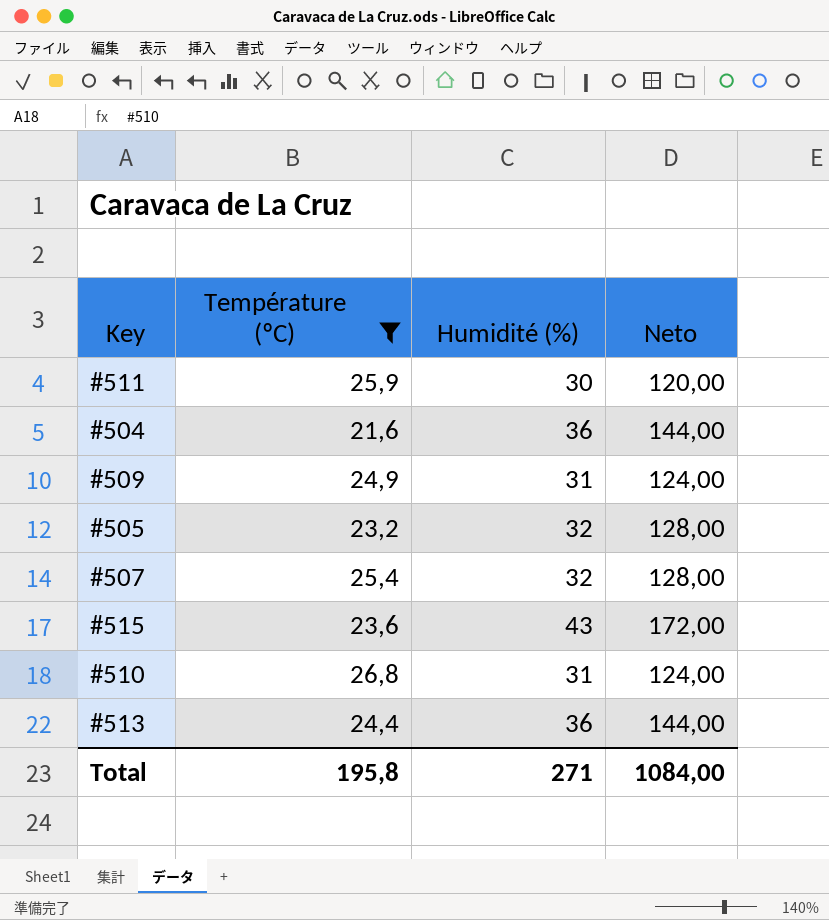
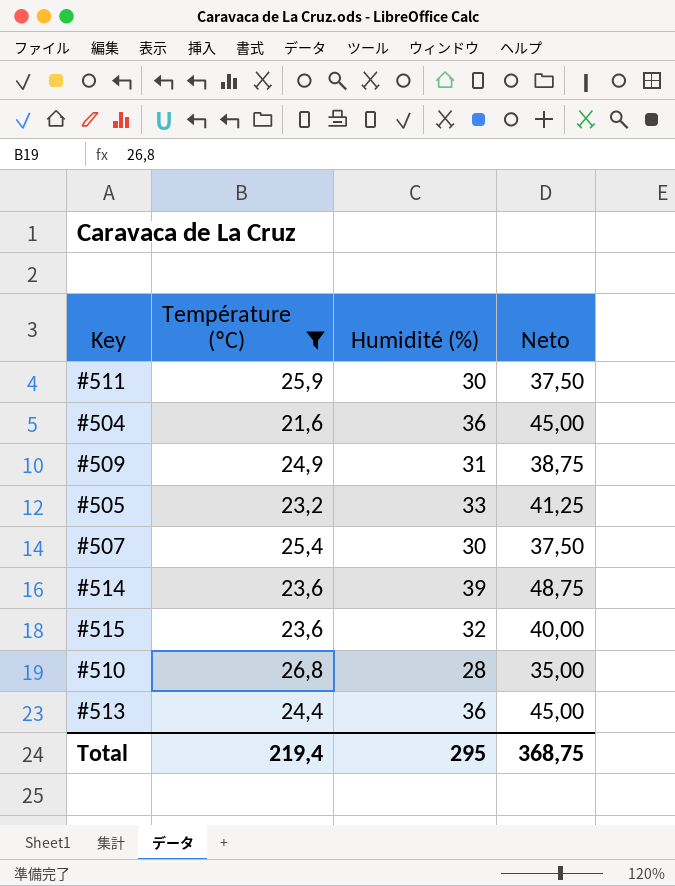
column Neto | formula: [Humidité (%)] * 4 -> [Humidité (%)] * 1,25
#505 | Humidité (%): 32 -> 33
#507 | Humidité (%): 32 -> 30
row #514: none -> 23,6 | 39 | 48,75
#515 | Humidité (%): 43 -> 32
#510 | Humidité (%): 31 -> 28
Total | Température (ºC): 195,8 -> 219,4
Total | Humidité (%): 271 -> 295
Total | Neto: 1084,00 -> 368,75

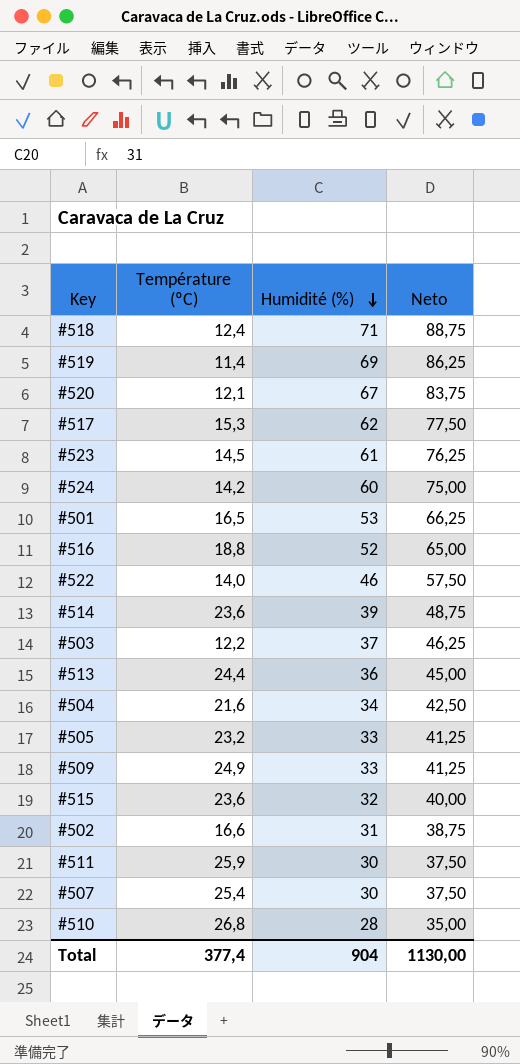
filter: Température (ºC) >= 21,6 -> none
row order: none -> Humidité (%) descending
#504 | Humidité (%): 36 -> 34
#504 | Neto: 45,00 -> 42,50
#509 | Humidité (%): 31 -> 33
#509 | Neto: 38,75 -> 41,25
Total | Température (ºC): 219,4 -> 377,4
Total | Humidité (%): 295 -> 904
Total | Neto: 368,75 -> 1130,00

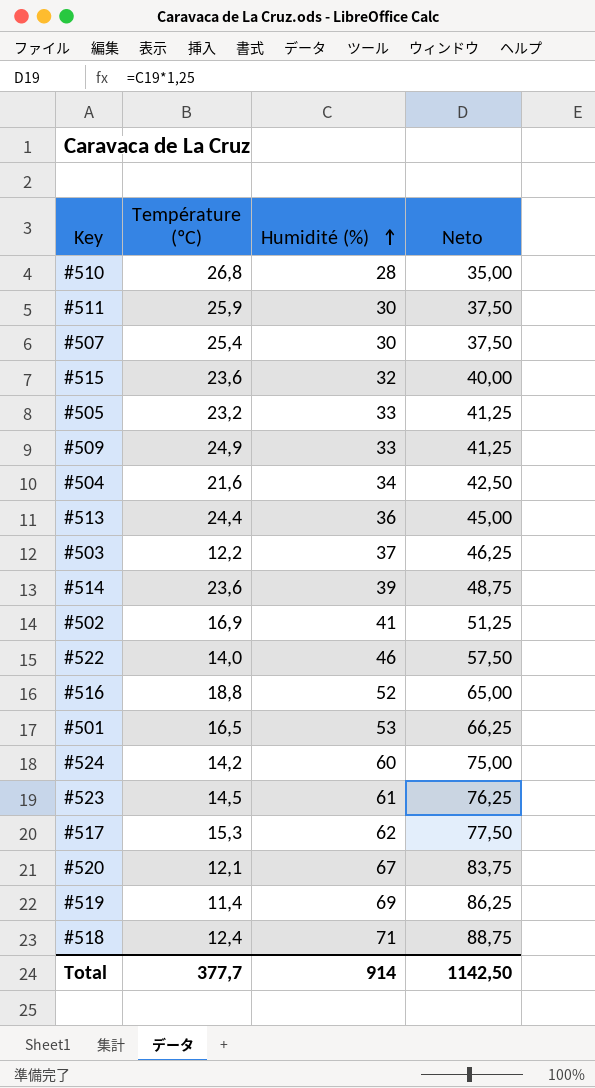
row order: Humidité (%) descending -> Humidité (%) ascending
#502 | Température (ºC): 16,6 -> 16,9
#502 | Humidité (%): 31 -> 41
#502 | Neto: 38,75 -> 51,25
Total | Température (ºC): 377,4 -> 377,7
Total | Humidité (%): 904 -> 914
Total | Neto: 1130,00 -> 1142,50

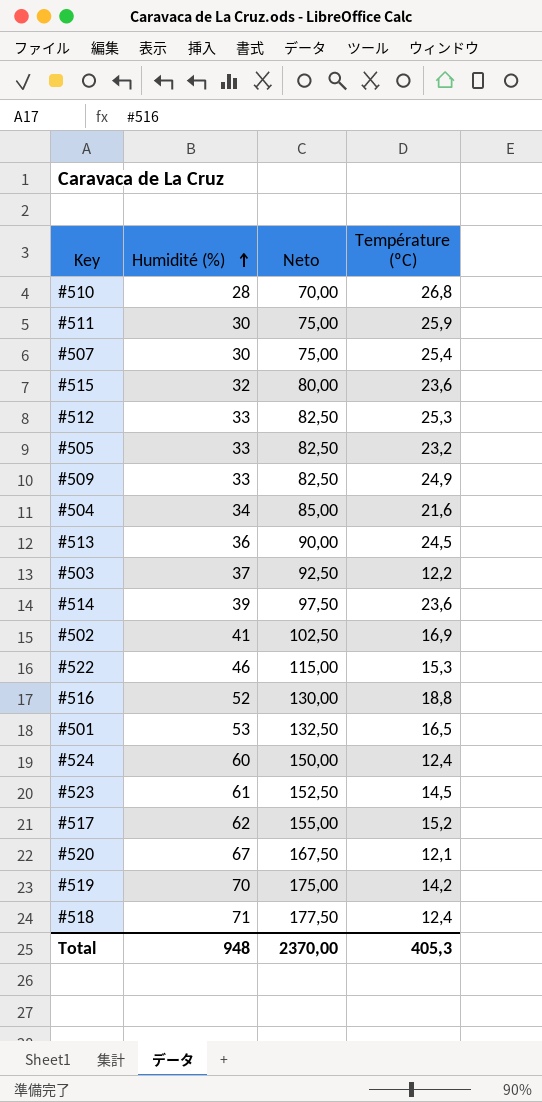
column Neto | formula: [Humidité (%)] * 1,25 -> [Humidité (%)] * 2,5
column Température (ºC) | position: 2 -> 4
row #512: none -> 33 | 82,50 | 25,3
#513 | Température (ºC): 24,4 -> 24,5
#522 | Température (ºC): 14,0 -> 15,3
#524 | Température (ºC): 14,2 -> 12,4
#517 | Température (ºC): 15,3 -> 15,2
#519 | Humidité (%): 69 -> 70
#519 | Température (ºC): 11,4 -> 14,2
Total | Humidité (%): 914 -> 948
Total | Neto: 1142,50 -> 2370,00
Total | Température (ºC): 377,7 -> 405,3

